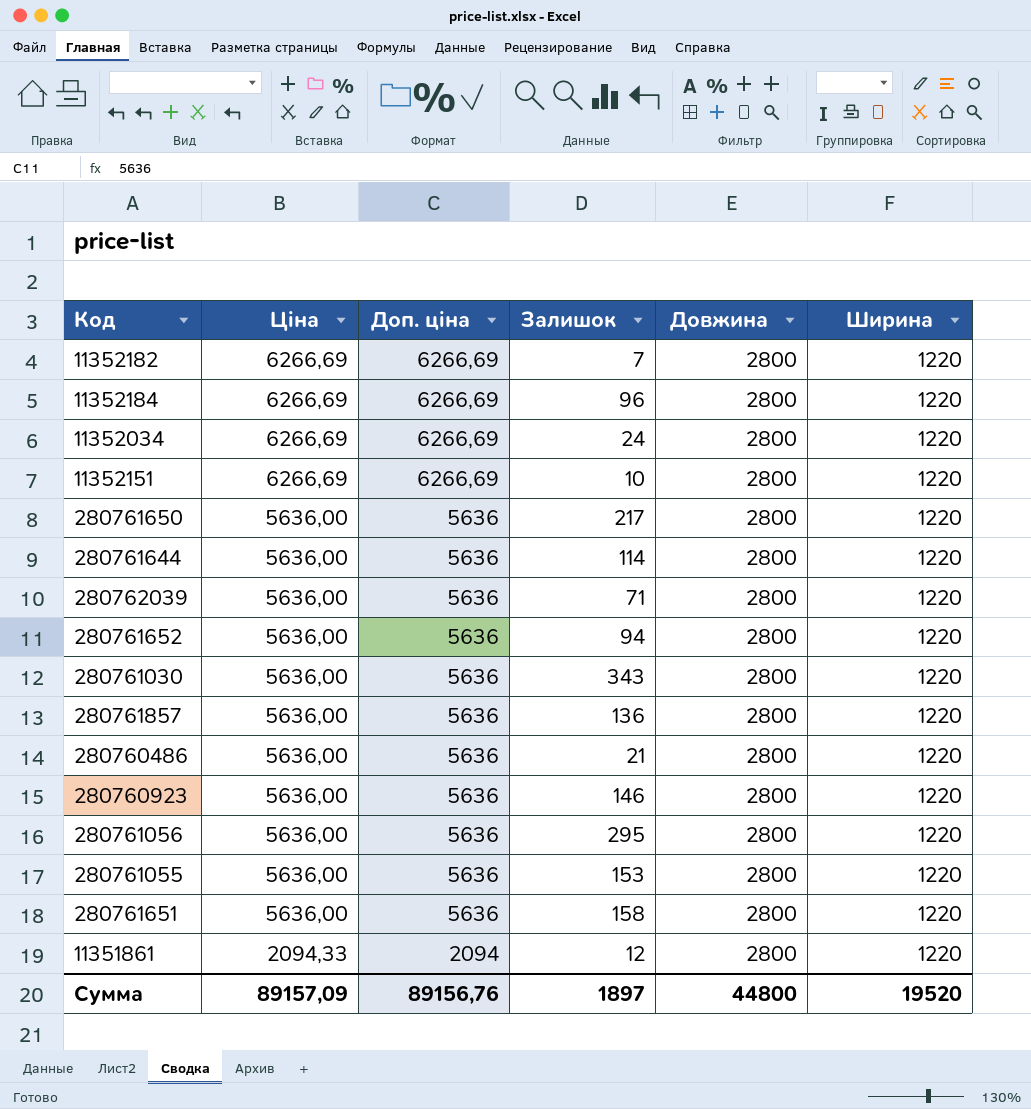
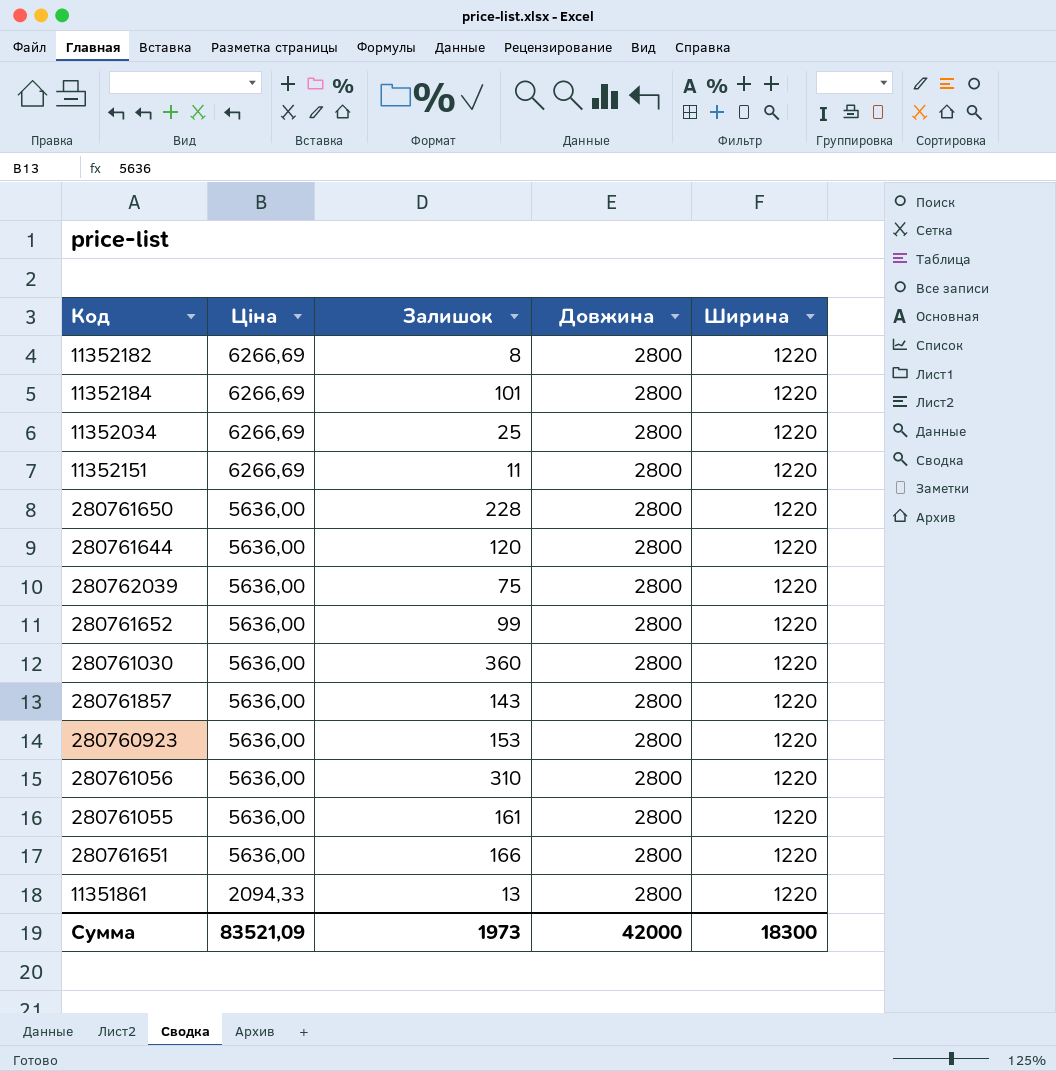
column Доп. ціна | position: 3 -> none
row 280760486: 5636,00 | 5636 | 21 | 2800 | 1220 -> none
11352182 | Залишок: 7 -> 8
11352184 | Залишок: 96 -> 101
11352034 | Залишок: 24 -> 25
11352151 | Залишок: 10 -> 11
280761650 | Залишок: 217 -> 228
280761644 | Залишок: 114 -> 120
280762039 | Залишок: 71 -> 75
280761652 | Залишок: 94 -> 99
280761030 | Залишок: 343 -> 360
280761857 | Залишок: 136 -> 143
280760923 | Залишок: 146 -> 153
280761056 | Залишок: 295 -> 310
280761055 | Залишок: 153 -> 161
280761651 | Залишок: 158 -> 166
11351861 | Залишок: 12 -> 13
Сумма | Ціна: 89157,09 -> 83521,09
Сумма | Залишок: 1897 -> 1973
Сумма | Довжина: 44800 -> 42000
Сумма | Ширина: 19520 -> 18300

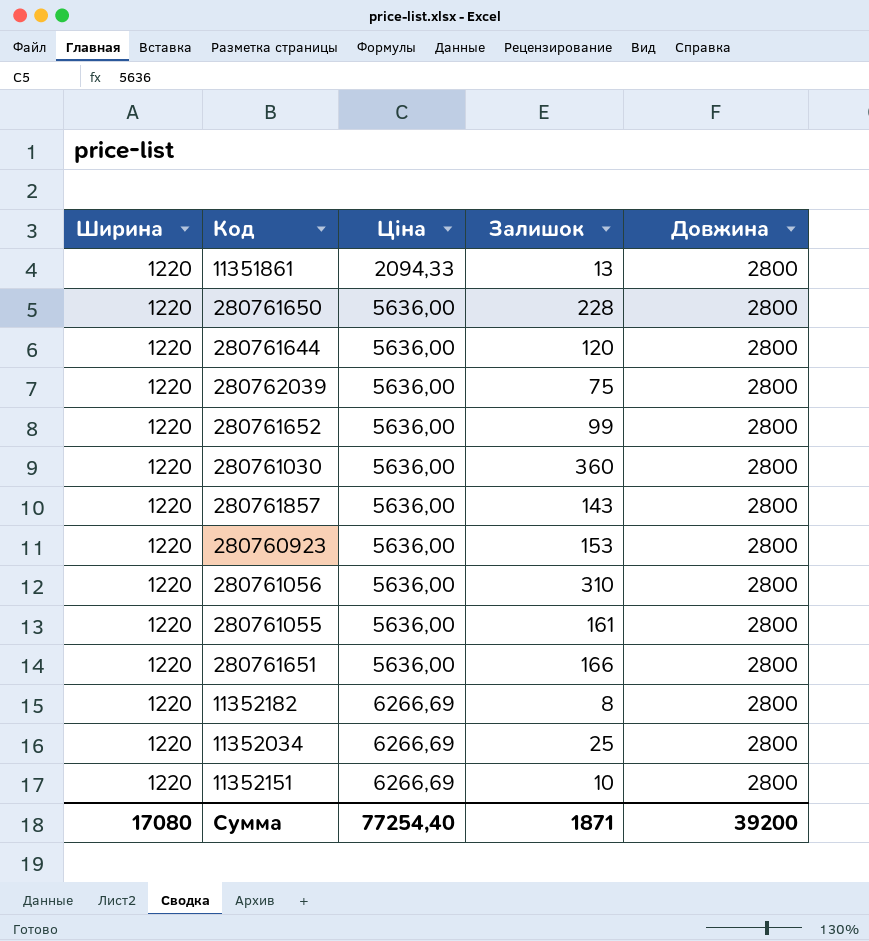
row order: Ціна descending -> Ціна ascending
column Ширина | position: 5 -> 1
row 11352184: 6266,69 | 101 | 2800 | 1220 -> none
11352151 | Залишок: 11 -> 10
Сумма | Ширина: 18300 -> 17080
Сумма | Ціна: 83521,09 -> 77254,40
Сумма | Залишок: 1973 -> 1871
Сумма | Довжина: 42000 -> 39200

